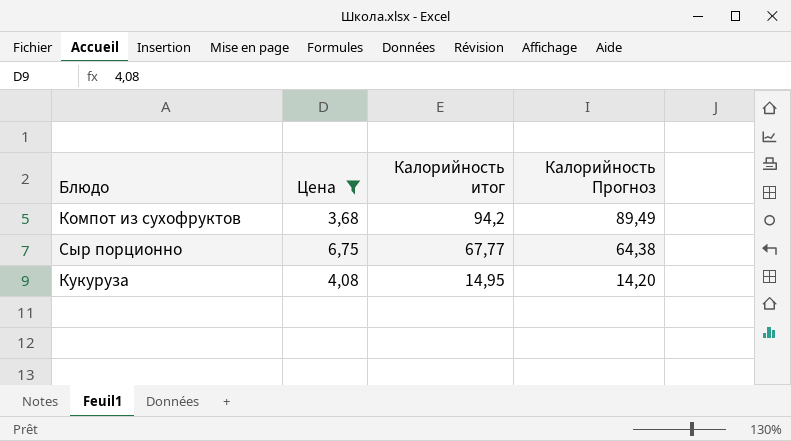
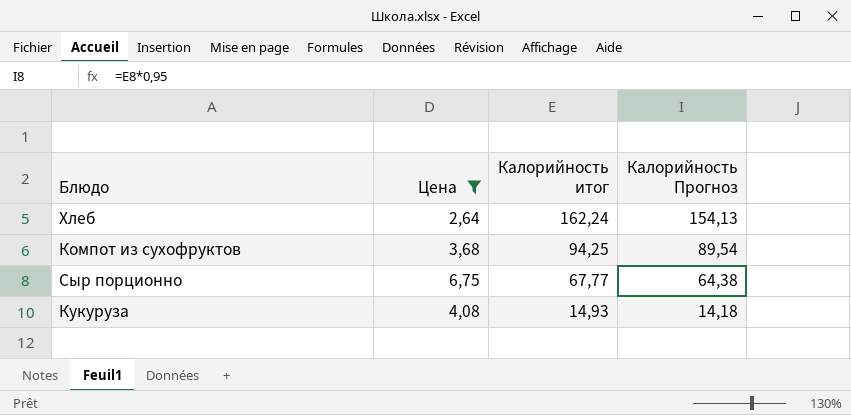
row Хлеб: none -> 2,64 | 162,24 | 154,13
Компот из сухофруктов | Калорийность итог: 94,2 -> 94,25
Компот из сухофруктов | Калорийность Прогноз: 89,49 -> 89,54
Кукуруза | Калорийность итог: 14,95 -> 14,93
Кукуруза | Калорийность Прогноз: 14,20 -> 14,18

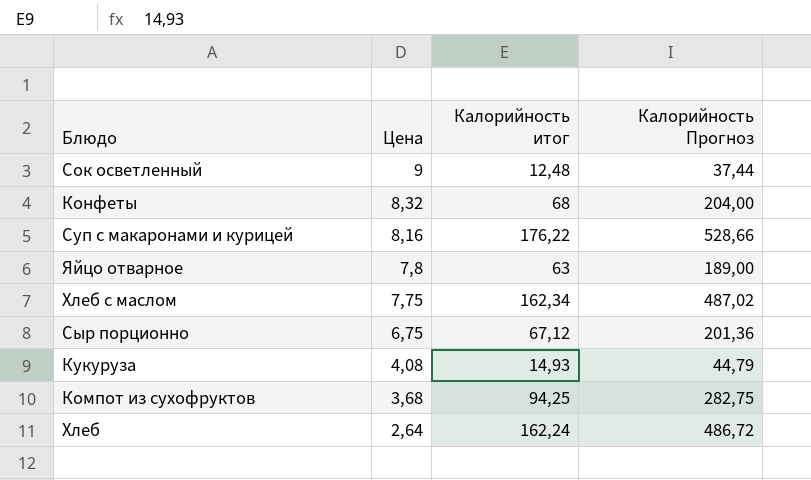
filter: Цена <= 6,75 -> none
row order: Калорийность итог descending -> Цена descending
column Калорийность Прогноз | formula: [Калорийность итог] * 0,95 -> [Калорийность итог] * 3
Сыр порционно | Калорийность итог: 67,77 -> 67,12

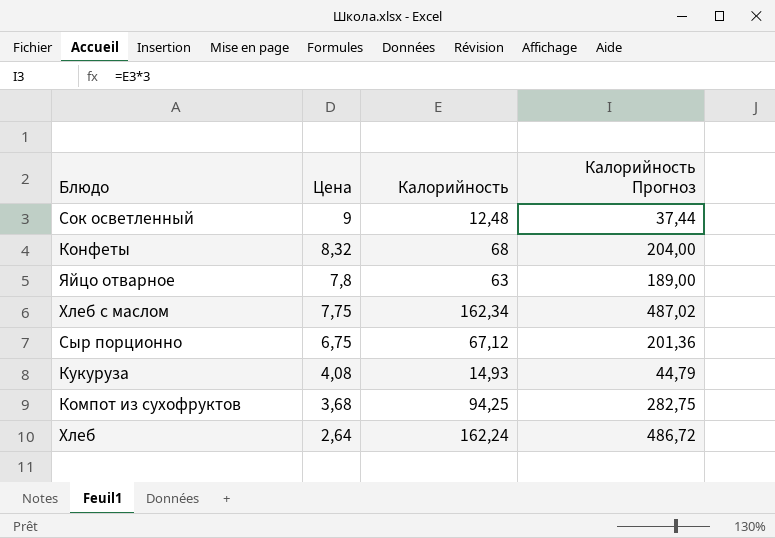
column name: Калорийность итог -> Калорийность
row Суп с макаронами и курицей: 8,16 | 176,22 | 528,66 -> none

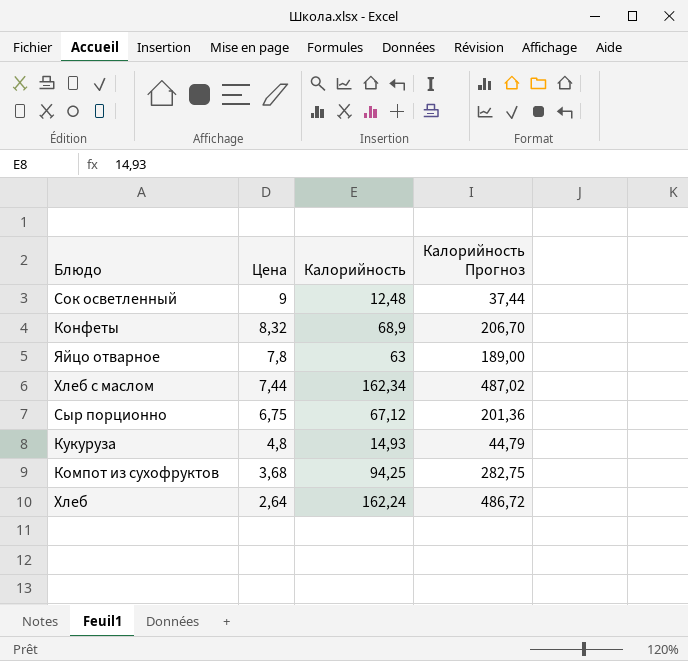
Конфеты | Калорийность: 68 -> 68,9
Конфеты | Калорийность Прогноз: 204,00 -> 206,70
Хлеб с маслом | Цена: 7,75 -> 7,44
Кукуруза | Цена: 4,08 -> 4,8

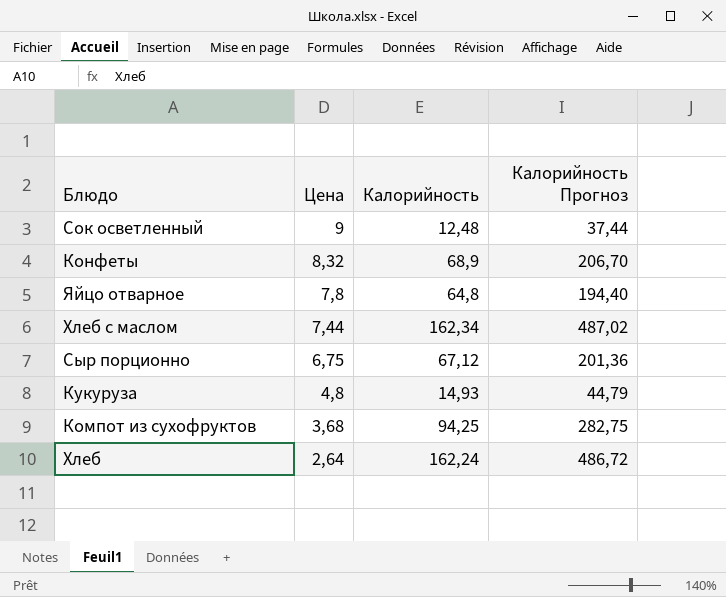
Яйцо отварное | Калорийность: 63 -> 64,8
Яйцо отварное | Калорийность Прогноз: 189,00 -> 194,40

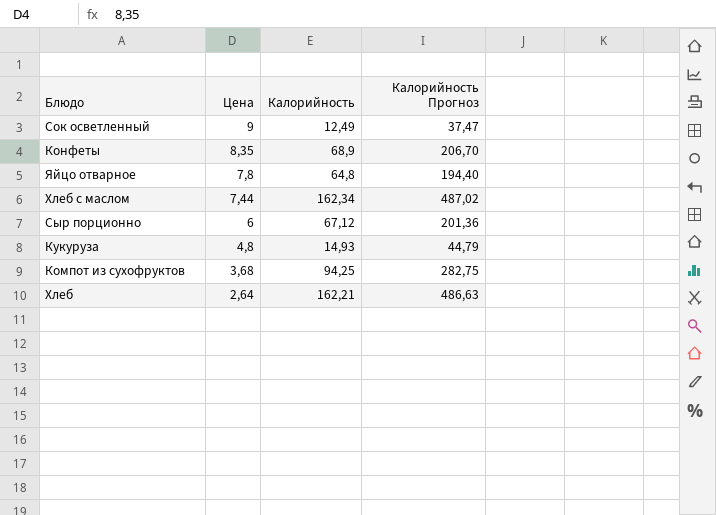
Сок осветленный | Калорийность: 12,48 -> 12,49
Сок осветленный | Калорийность Прогноз: 37,44 -> 37,47
Конфеты | Цена: 8,32 -> 8,35
Сыр порционно | Цена: 6,75 -> 6
Хлеб | Калорийность: 162,24 -> 162,21
Хлеб | Калорийность Прогноз: 486,72 -> 486,63

